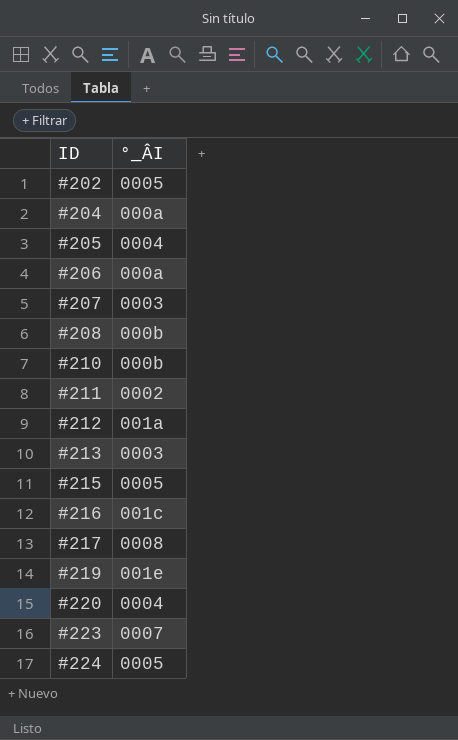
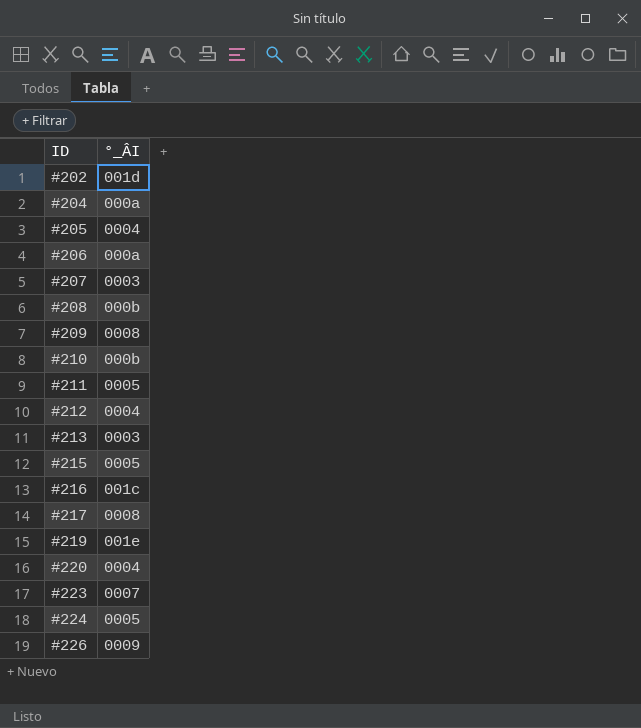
#202 | °_ÂI: 0005 -> 001d
row #209: none -> 0008
#211 | °_ÂI: 0002 -> 0005
#212 | °_ÂI: 001a -> 0004
row #226: none -> 0009

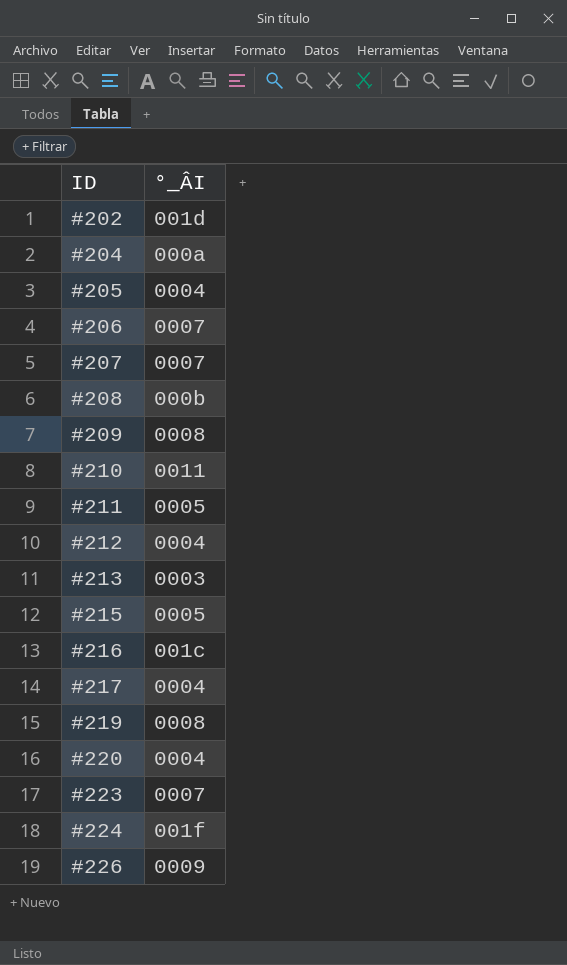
#206 | °_ÂI: 000a -> 0007
#207 | °_ÂI: 0003 -> 0007
#210 | °_ÂI: 000b -> 0011
#217 | °_ÂI: 0008 -> 0004
#219 | °_ÂI: 001e -> 0008
#224 | °_ÂI: 0005 -> 001f

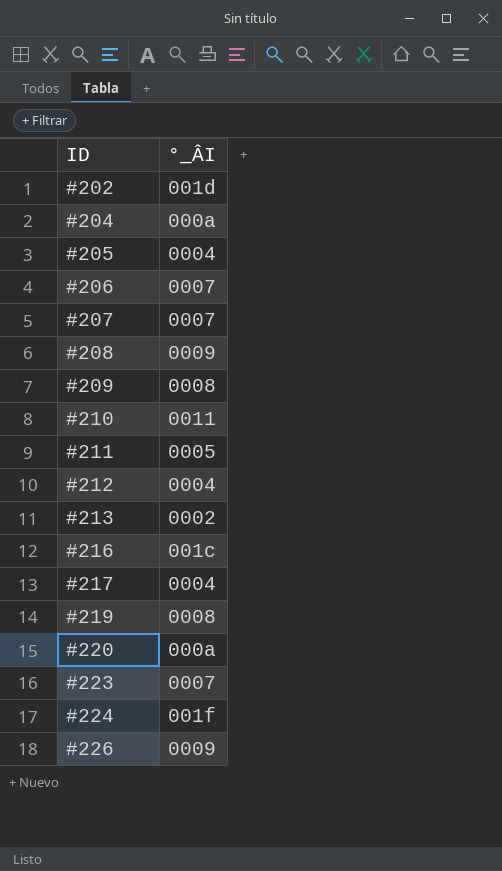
row #215: 0005 -> none
#208 | °_ÂI: 000b -> 0009
#213 | °_ÂI: 0003 -> 0002
#220 | °_ÂI: 0004 -> 000a

